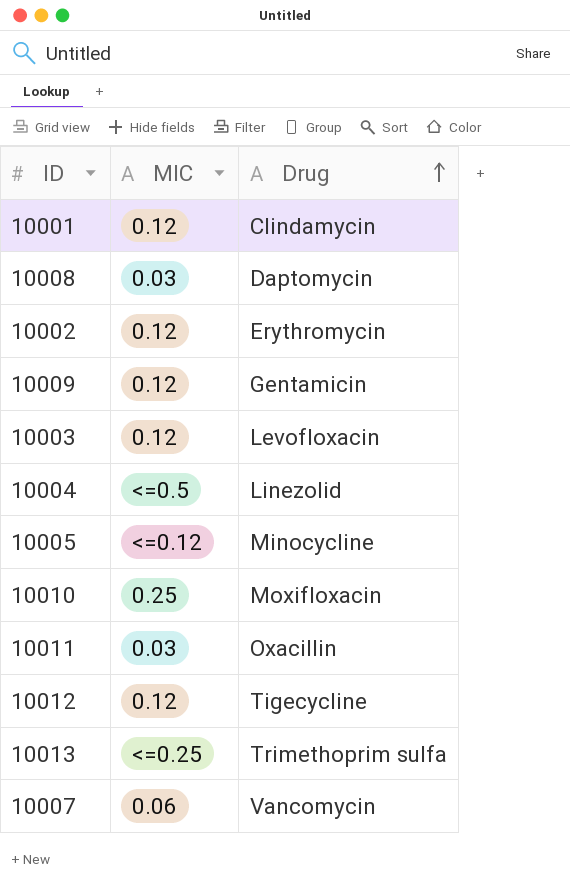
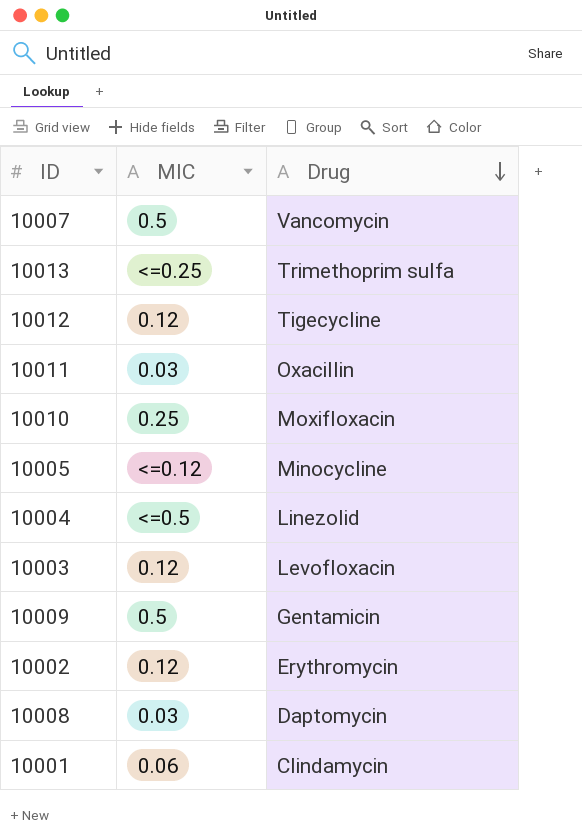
row order: Drug ascending -> Drug descending
10007 | MIC: 0.06 -> 0.5
10009 | MIC: 0.12 -> 0.5
10001 | MIC: 0.12 -> 0.06

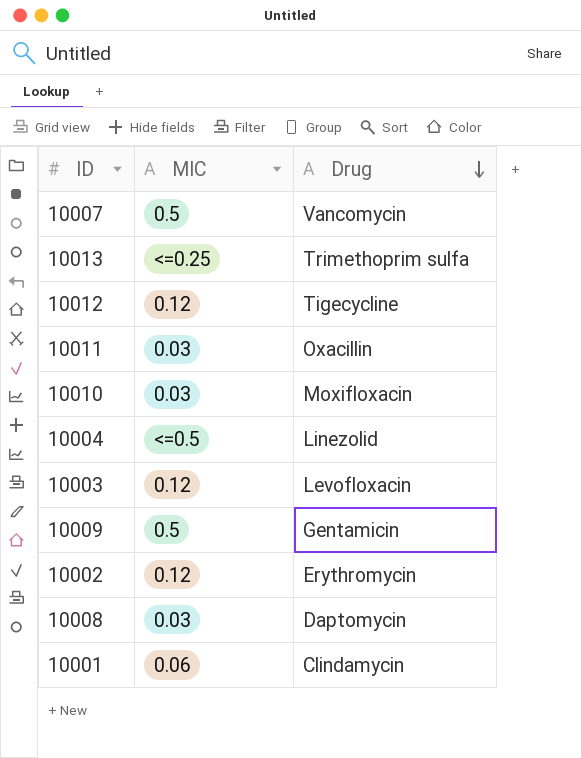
row 10005: <=0.12 | Minocycline -> none
10010 | MIC: 0.25 -> 0.03

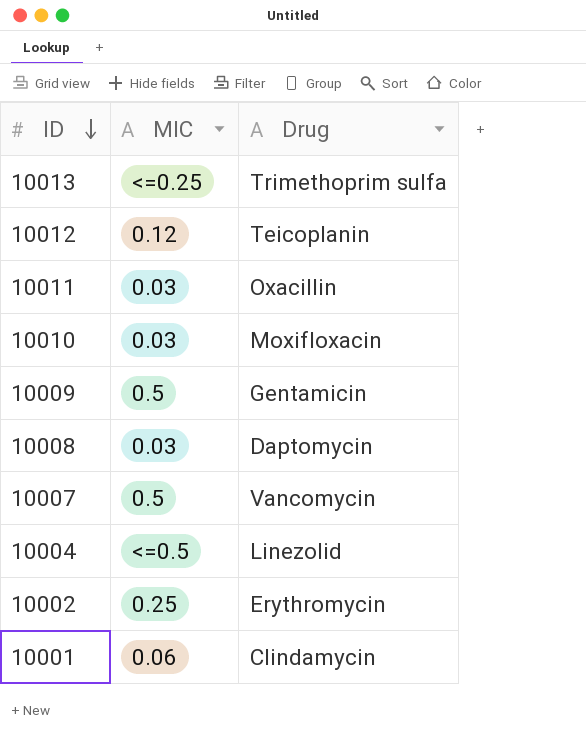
row order: Drug descending -> ID descending
row 10003: 0.12 | Levofloxacin -> none
10012 | Drug: Tigecycline -> Teicoplanin
10002 | MIC: 0.12 -> 0.25

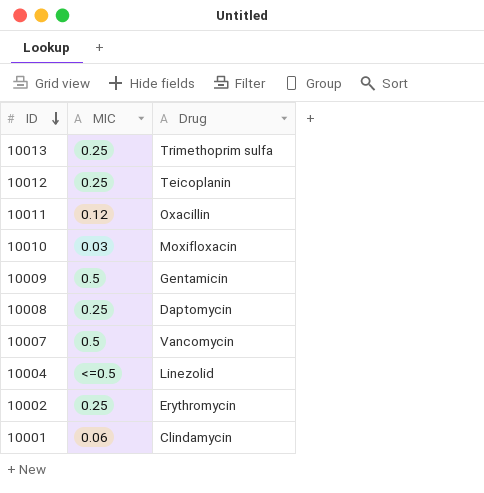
10013 | MIC: <=0.25 -> 0.25
10012 | MIC: 0.12 -> 0.25
10011 | MIC: 0.03 -> 0.12
10008 | MIC: 0.03 -> 0.25

